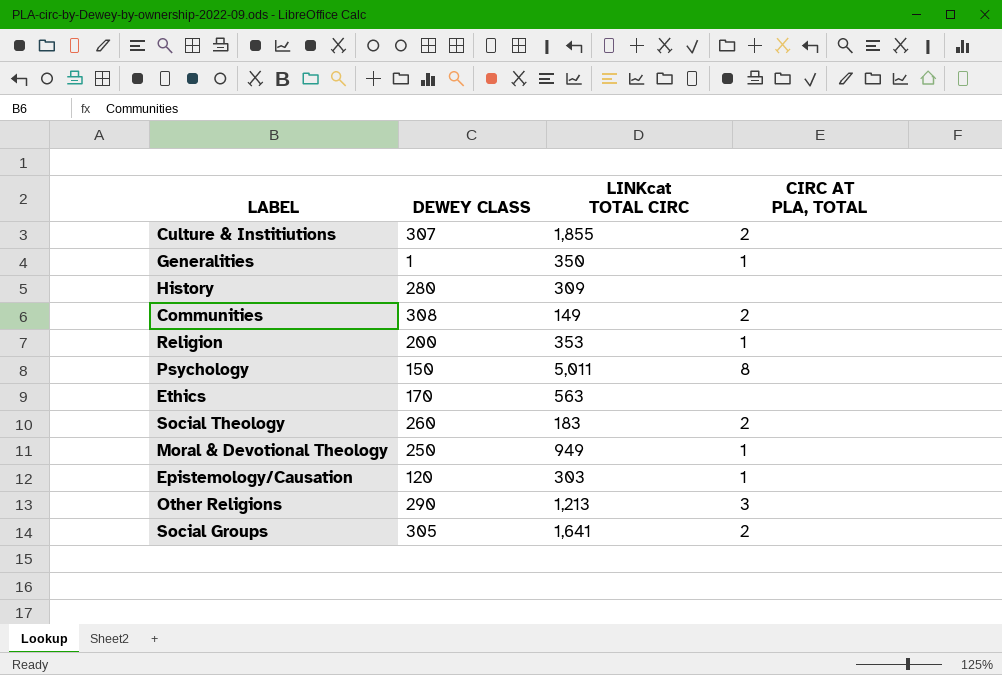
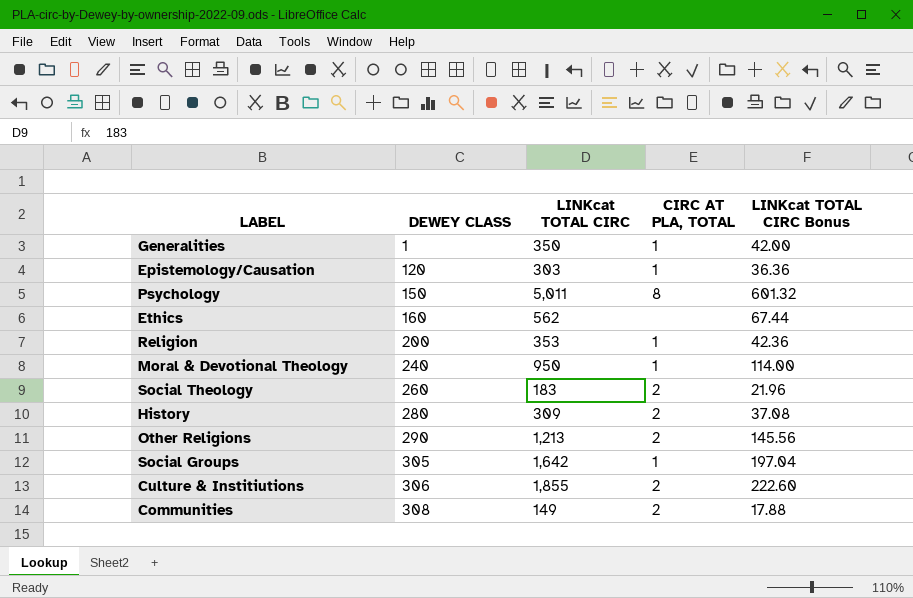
row order: none -> DEWEY CLASS ascending
column LINKcat TOTAL CIRC Bonus | formula: none -> [LINKcat TOTAL CIRC] * 0.12
Ethics | DEWEY CLASS: 170 -> 160
Ethics | LINKcat TOTAL CIRC: 563 -> 562
Moral & Devotional Theology | DEWEY CLASS: 250 -> 240
Moral & Devotional Theology | LINKcat TOTAL CIRC: 949 -> 950
History | CIRC AT PLA, TOTAL: none -> 2
Other Religions | CIRC AT PLA, TOTAL: 3 -> 2
Social Groups | LINKcat TOTAL CIRC: 1,641 -> 1,642
Social Groups | CIRC AT PLA, TOTAL: 2 -> 1
Culture & Institiutions | DEWEY CLASS: 307 -> 306

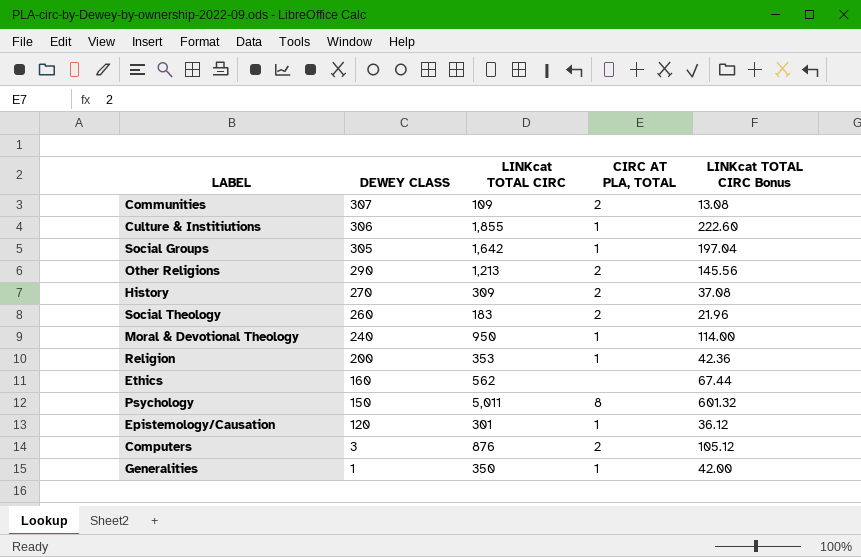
row order: DEWEY CLASS ascending -> DEWEY CLASS descending
Communities | DEWEY CLASS: 308 -> 307
Communities | LINKcat TOTAL CIRC: 149 -> 109
Communities | LINKcat TOTAL CIRC Bonus: 17.88 -> 13.08
Culture & Institiutions | CIRC AT PLA, TOTAL: 2 -> 1
History | DEWEY CLASS: 280 -> 270
Epistemology/Causation | LINKcat TOTAL CIRC: 303 -> 301
Epistemology/Causation | LINKcat TOTAL CIRC Bonus: 36.36 -> 36.12
row Computers: none -> 3 | 876 | 2 | 105.12

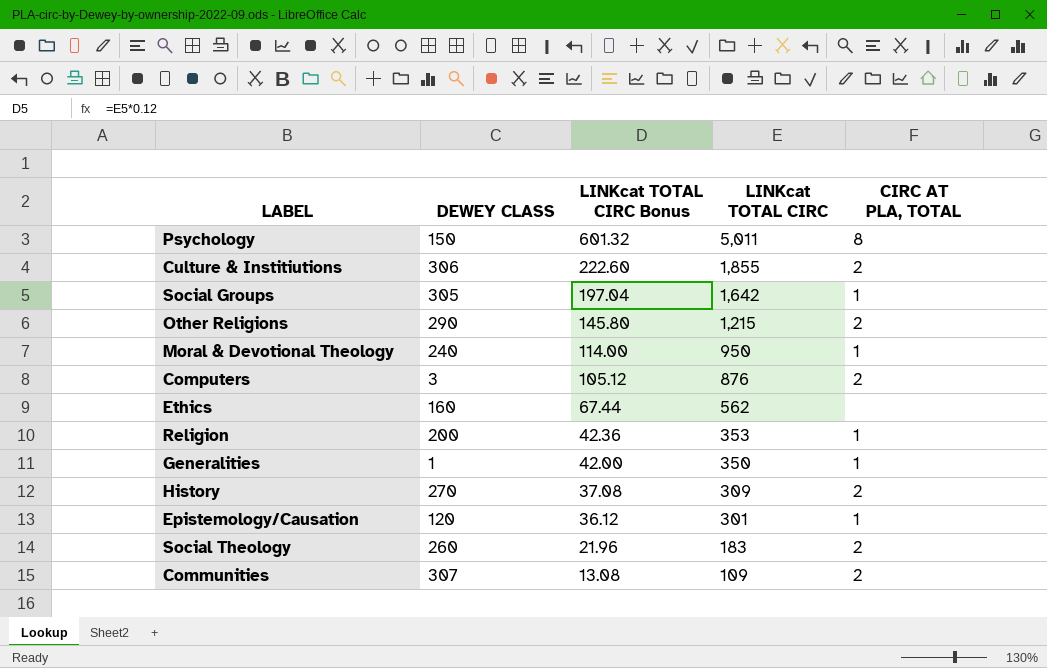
row order: DEWEY CLASS descending -> LINKcat TOTAL CIRC Bonus descending
column LINKcat TOTAL CIRC Bonus | position: 5 -> 3
Culture & Institiutions | CIRC AT PLA, TOTAL: 1 -> 2
Other Religions | LINKcat TOTAL CIRC Bonus: 145.56 -> 145.80
Other Religions | LINKcat TOTAL CIRC: 1,213 -> 1,215

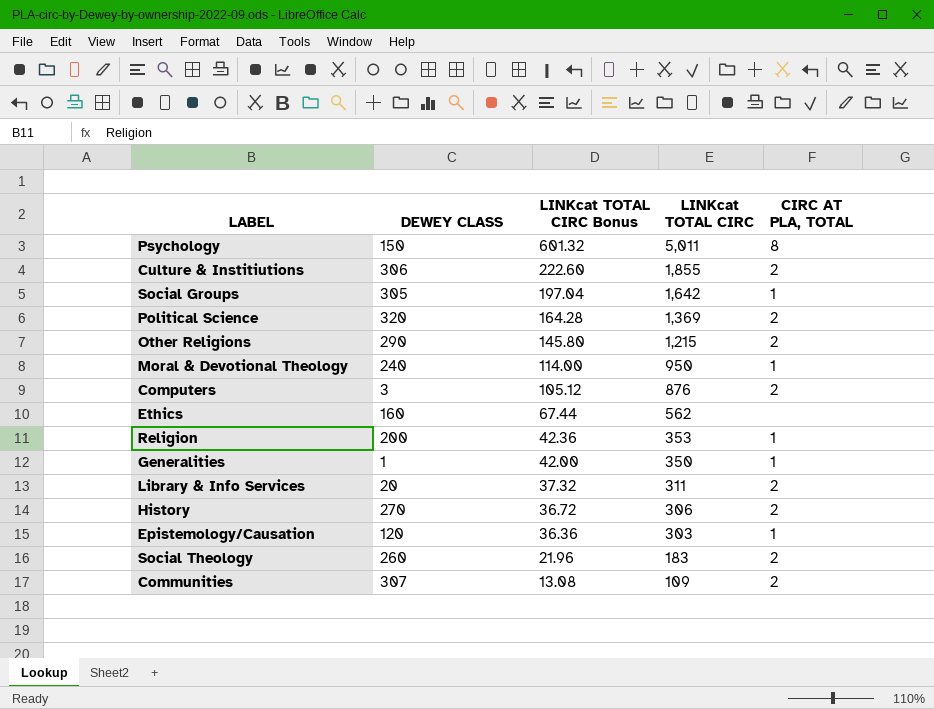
row Political Science: none -> 320 | 164.28 | 1,369 | 2
row Library & Info Services: none -> 20 | 37.32 | 311 | 2
History | LINKcat TOTAL CIRC Bonus: 37.08 -> 36.72
History | LINKcat TOTAL CIRC: 309 -> 306
Epistemology/Causation | LINKcat TOTAL CIRC Bonus: 36.12 -> 36.36
Epistemology/Causation | LINKcat TOTAL CIRC: 301 -> 303

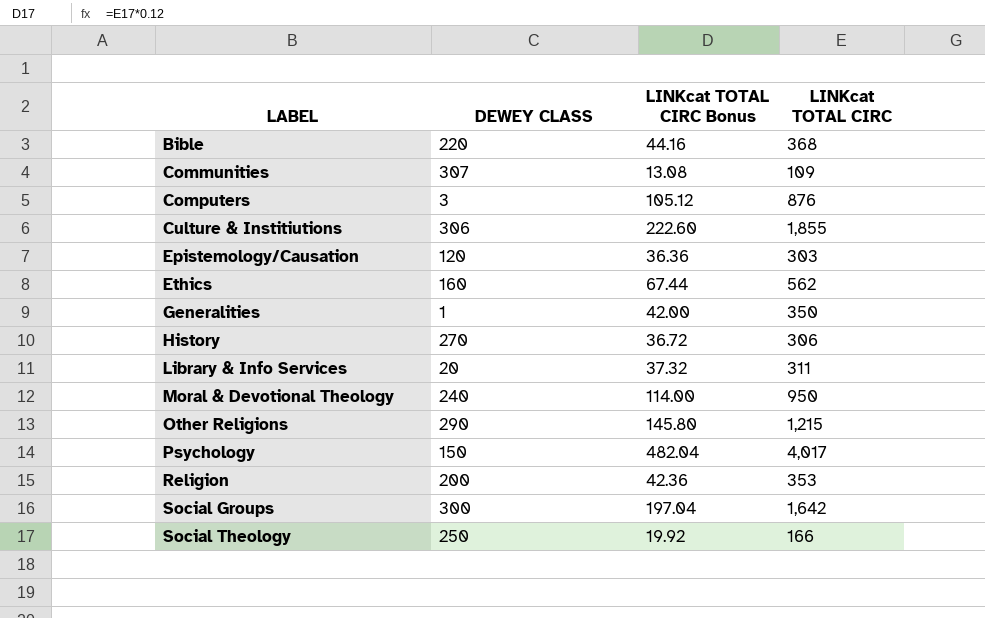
row order: LINKcat TOTAL CIRC Bonus descending -> LABEL ascending
column CIRC AT PLA, TOTAL | position: 5 -> none
row Political Science: 320 | 164.28 | 1,369 | 2 -> none
row Bible: none -> 220 | 44.16 | 368
Psychology | LINKcat TOTAL CIRC Bonus: 601.32 -> 482.04
Psychology | LINKcat TOTAL CIRC: 5,011 -> 4,017
Social Groups | DEWEY CLASS: 305 -> 300
Social Theology | DEWEY CLASS: 260 -> 250
Social Theology | LINKcat TOTAL CIRC Bonus: 21.96 -> 19.92
Social Theology | LINKcat TOTAL CIRC: 183 -> 166

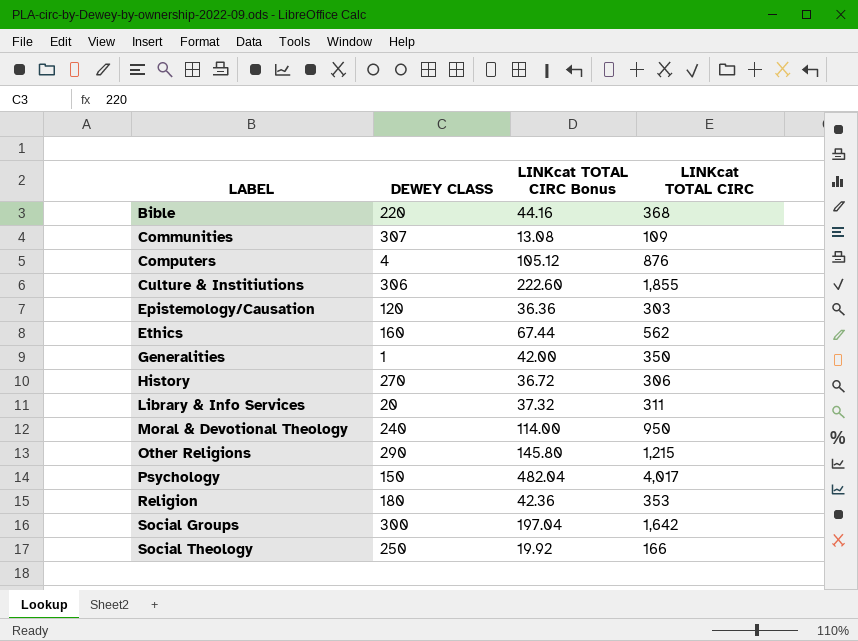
Computers | DEWEY CLASS: 3 -> 4
Religion | DEWEY CLASS: 200 -> 180

